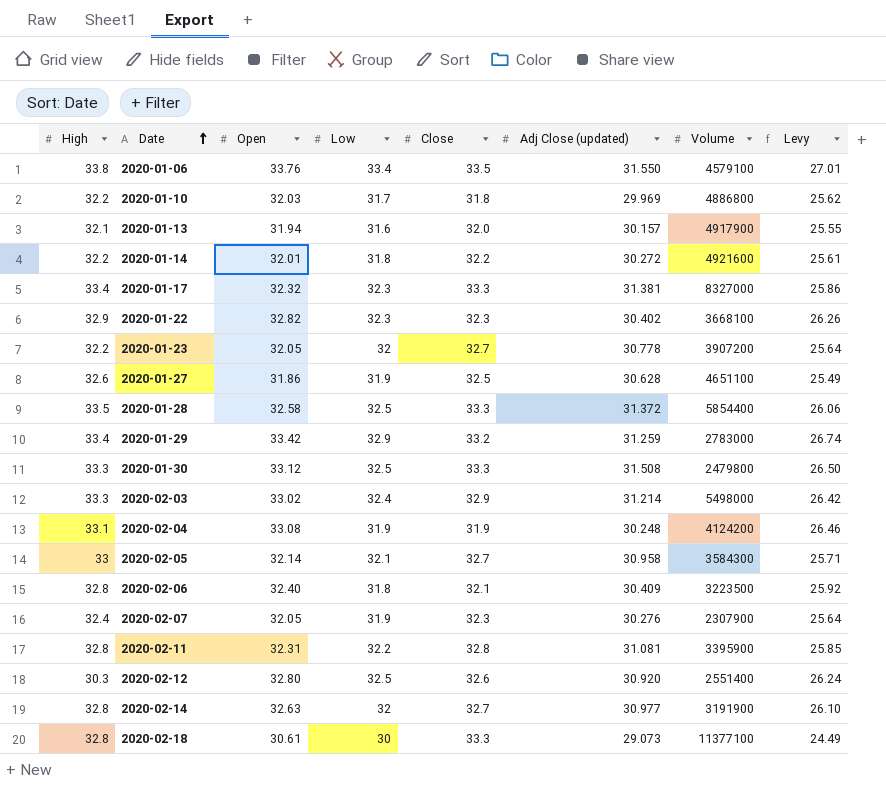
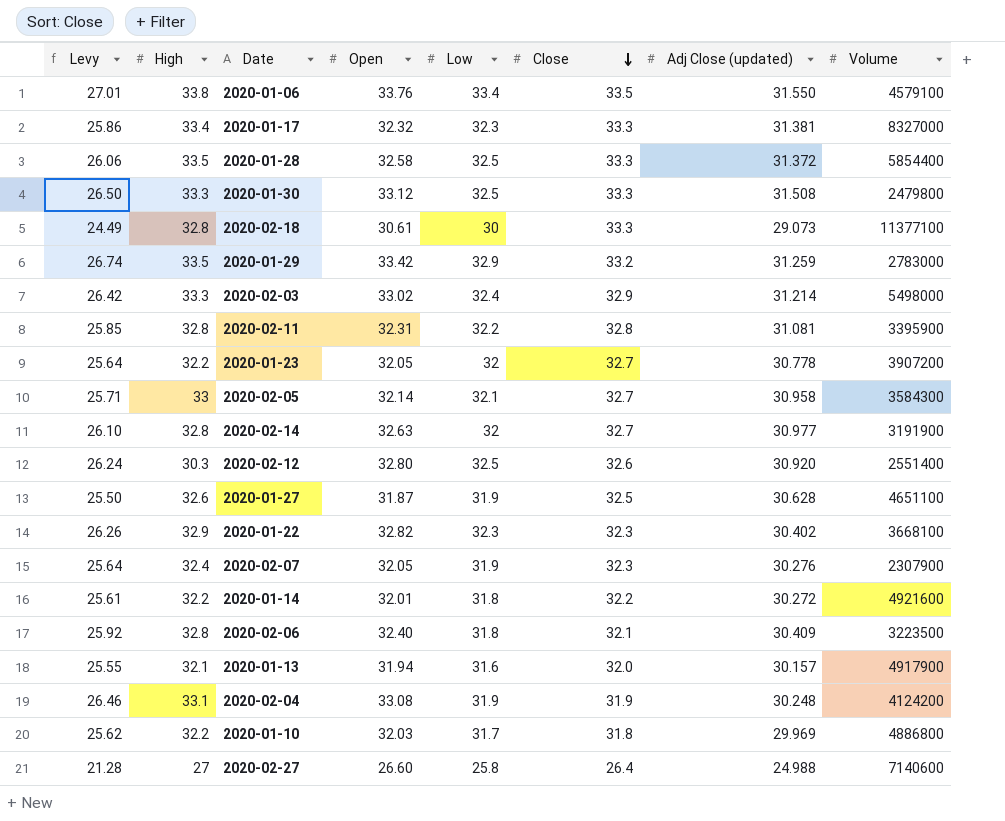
row order: Date ascending -> Close descending
column Levy | position: 8 -> 1
2020-01-29 | High: 33.4 -> 33.5
2020-01-27 | Levy: 25.49 -> 25.50
2020-01-27 | Open: 31.86 -> 31.87
row 2020-02-27: none -> 21.28 | 27 | 26.60 | 25.8 | 26.4 | 24.988 | 7140600

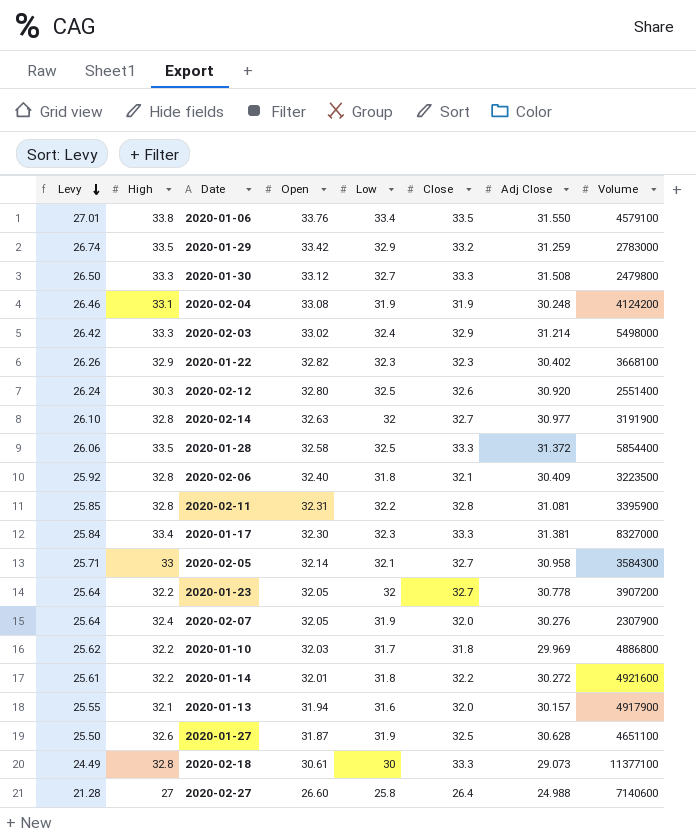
row order: Close descending -> Levy descending
column name: Adj Close (updated) -> Adj Close
2020-01-30 | Low: 32.5 -> 32.7
2020-01-17 | Levy: 25.86 -> 25.84
2020-01-17 | Open: 32.32 -> 32.30
2020-02-07 | Close: 32.3 -> 32.0

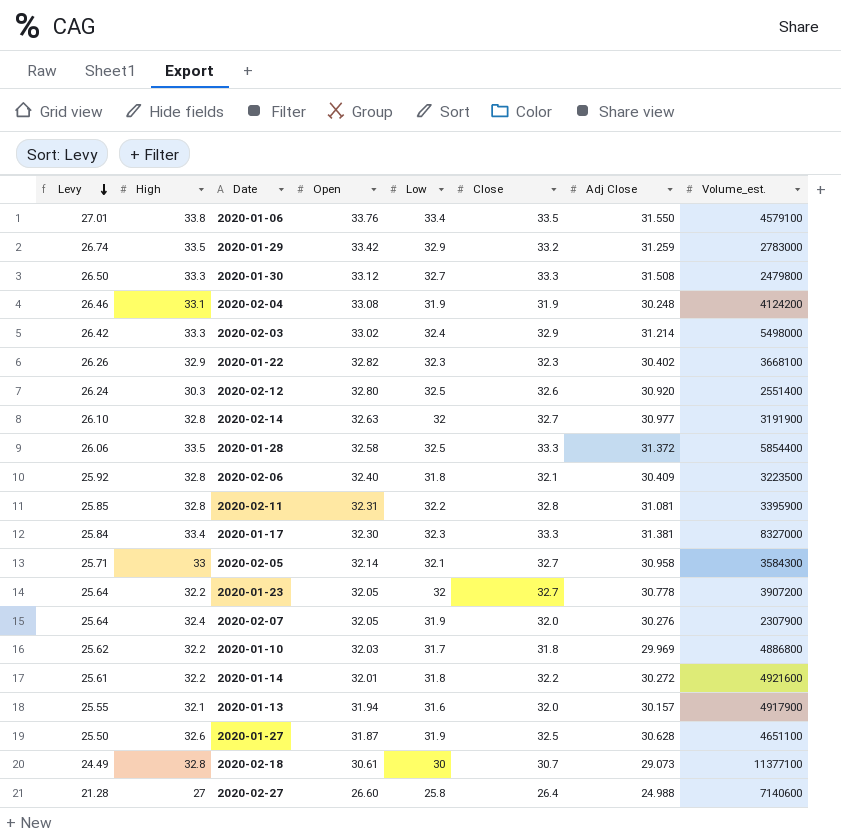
column name: Volume -> Volume_est.
2020-02-18 | Close: 33.3 -> 30.7

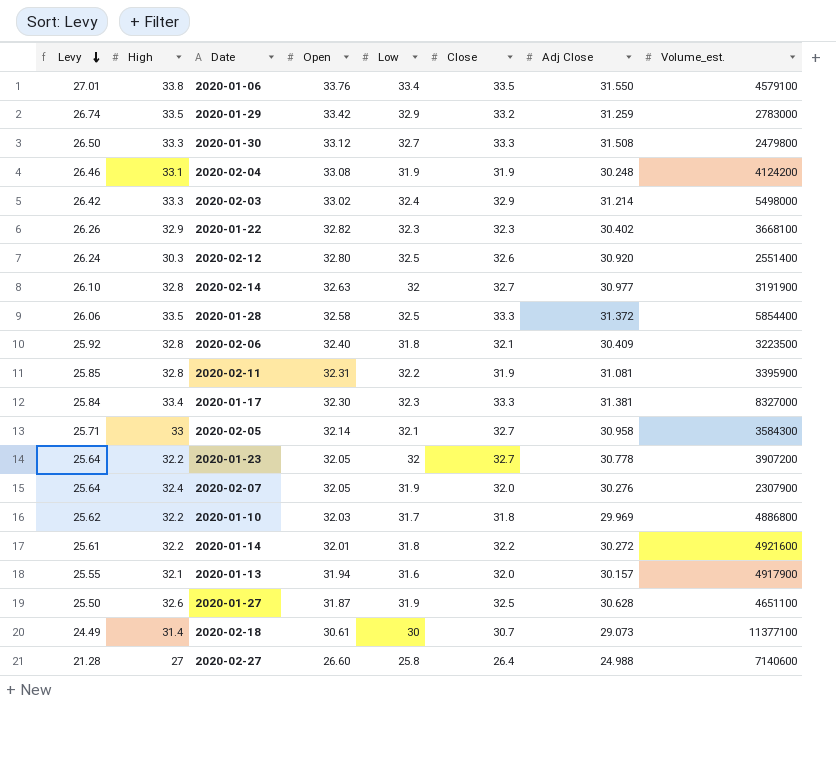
2020-02-11 | Close: 32.8 -> 31.9
2020-02-18 | High: 32.8 -> 31.4

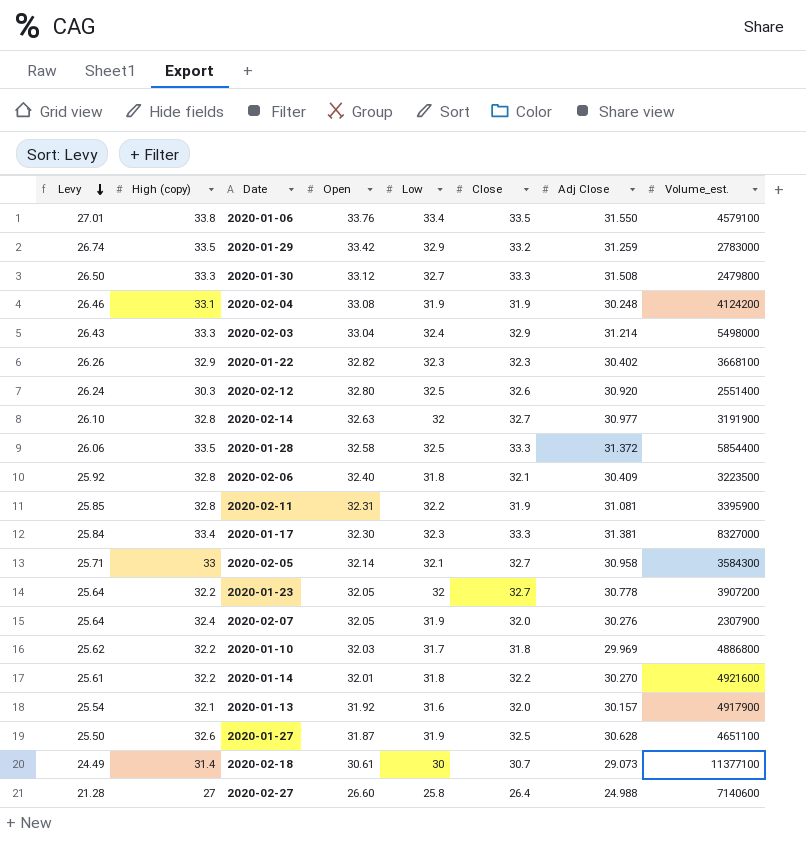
column name: High -> High (copy)
2020-02-03 | Levy: 26.42 -> 26.43
2020-02-03 | Open: 33.02 -> 33.04
2020-01-14 | Adj Close: 30.272 -> 30.270
2020-01-13 | Levy: 25.55 -> 25.54
2020-01-13 | Open: 31.94 -> 31.92

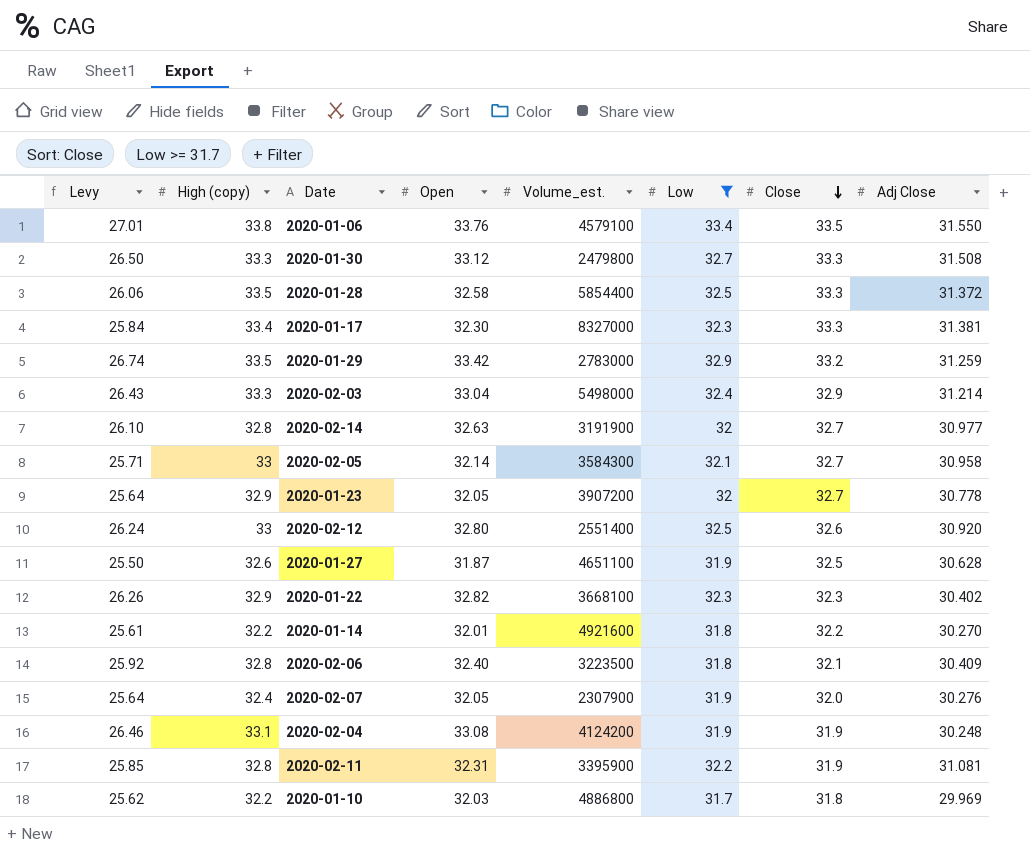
filter: none -> Low >= 31.7
row order: Levy descending -> Close descending
column Volume_est. | position: 8 -> 5
2020-01-23 | High (copy): 32.2 -> 32.9
2020-02-12 | High (copy): 30.3 -> 33

